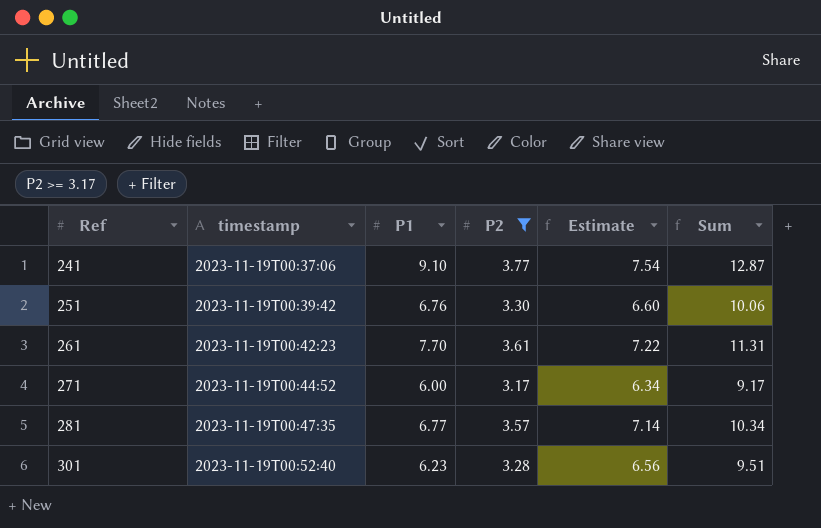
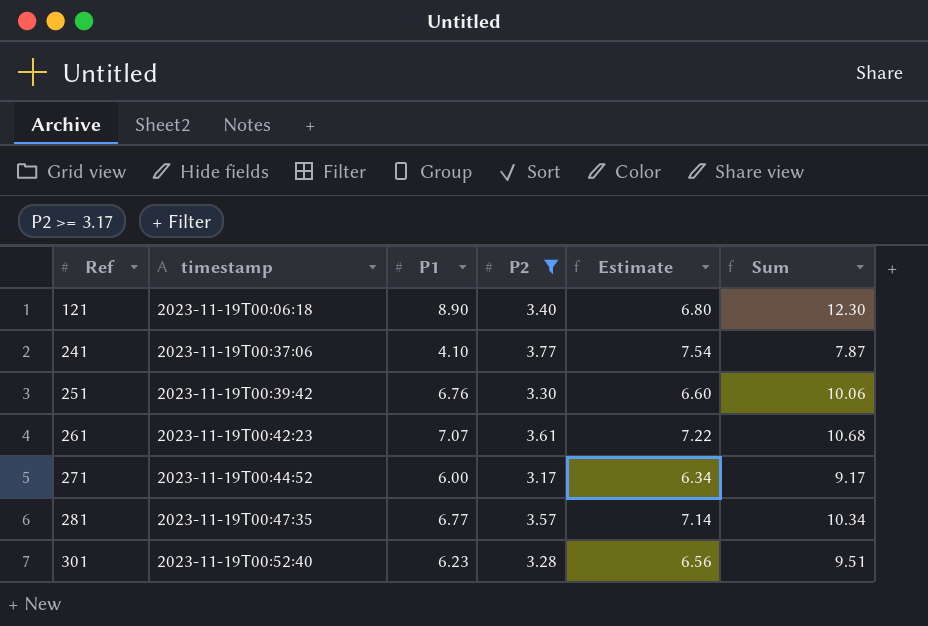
row 121: none -> 2023-11-19T00:06:18 | 8.90 | 3.40 | 6.80 | 12.30
241 | P1: 9.10 -> 4.10
241 | Sum: 12.87 -> 7.87
261 | P1: 7.70 -> 7.07
261 | Sum: 11.31 -> 10.68

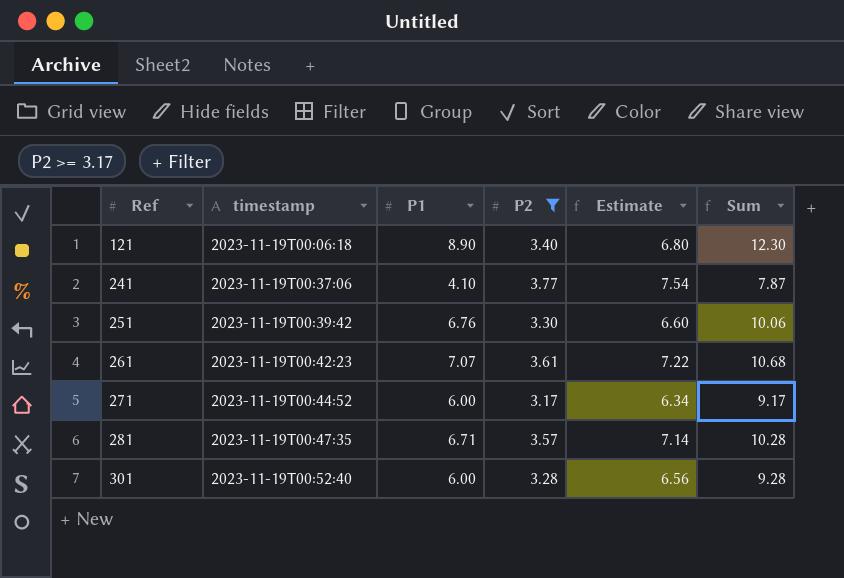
281 | P1: 6.77 -> 6.71
281 | Sum: 10.34 -> 10.28
301 | P1: 6.23 -> 6.00
301 | Sum: 9.51 -> 9.28

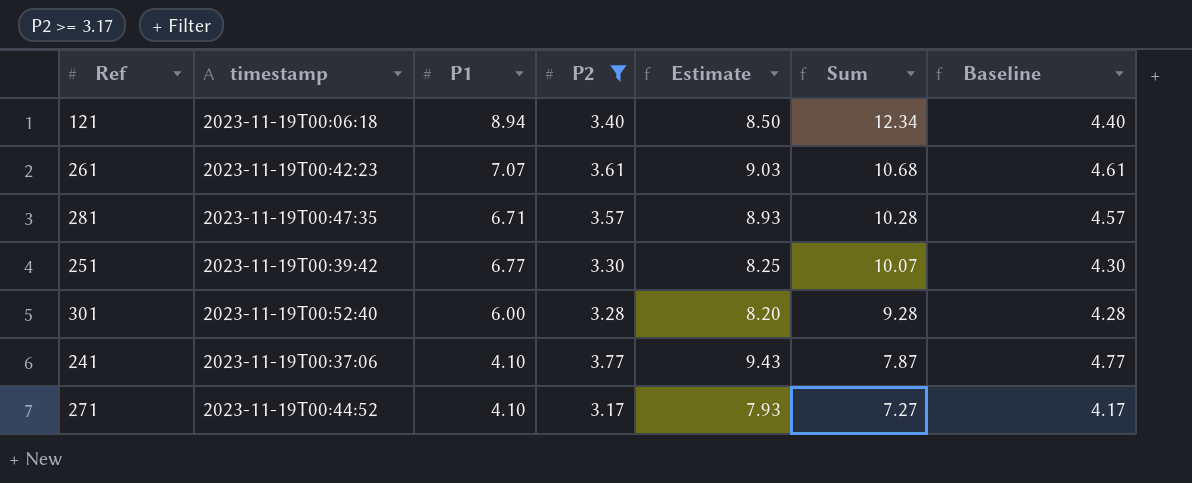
row order: Ref ascending -> Sum descending
column Estimate | formula: [P2] * 2 -> [P2] * 2.5
column Baseline | formula: none -> [P2] + 1
121 | P1: 8.90 -> 8.94
121 | Sum: 12.30 -> 12.34
251 | P1: 6.76 -> 6.77
251 | Sum: 10.06 -> 10.07
271 | P1: 6.00 -> 4.10
271 | Sum: 9.17 -> 7.27

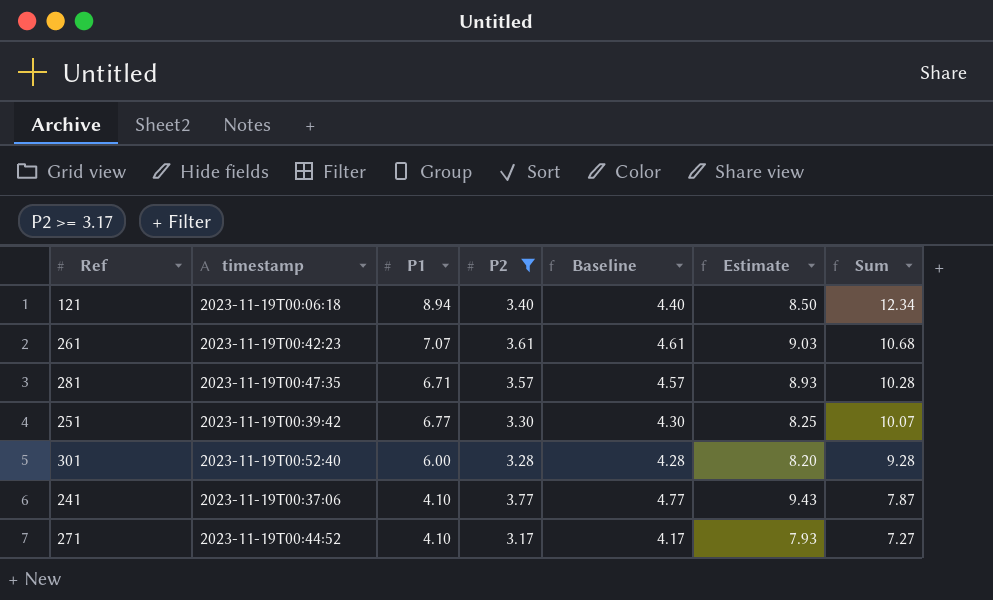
column Baseline | position: 7 -> 5

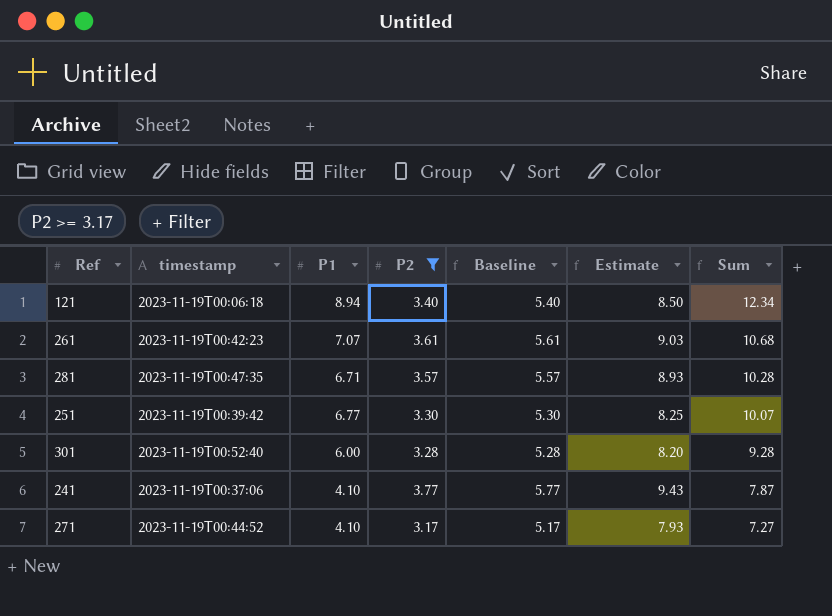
column Baseline | formula: [P2] + 1 -> [P2] + 2

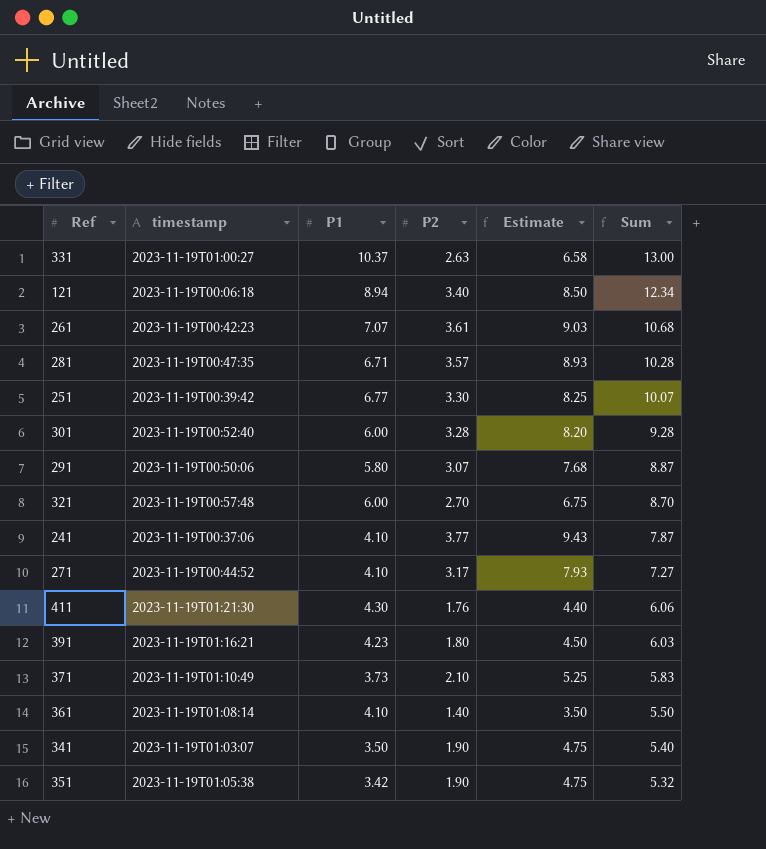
filter: P2 >= 3.17 -> none
column Baseline | formula: [P2] + 2 -> none

